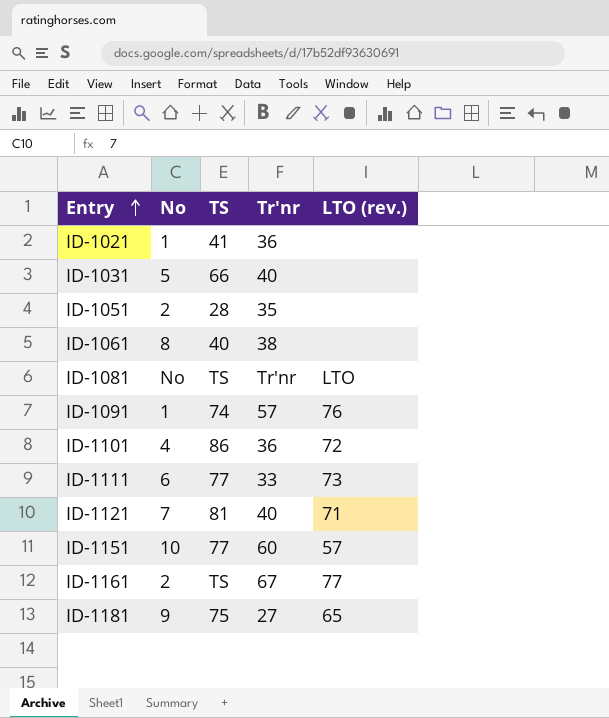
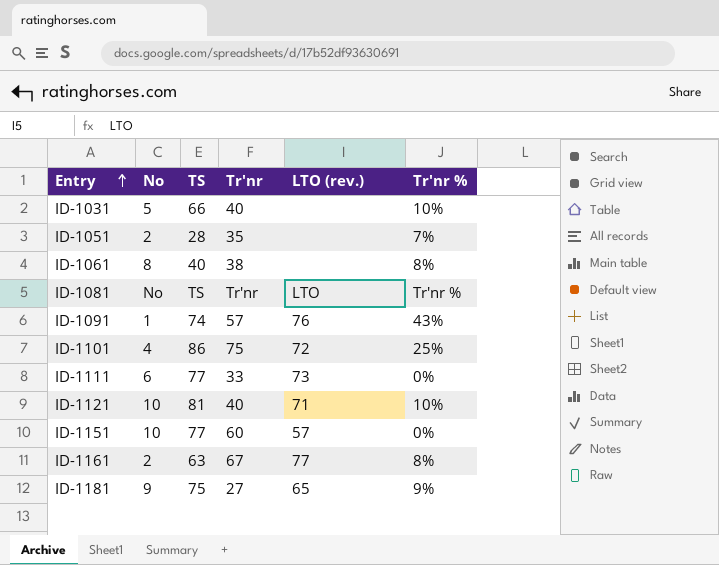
column Tr'nr % | position: none -> 6
row ID-1021: 1 | 41 | 36 | none -> none
ID-1101 | Tr'nr: 36 -> 75
ID-1121 | No: 7 -> 10
ID-1161 | TS: TS -> 63

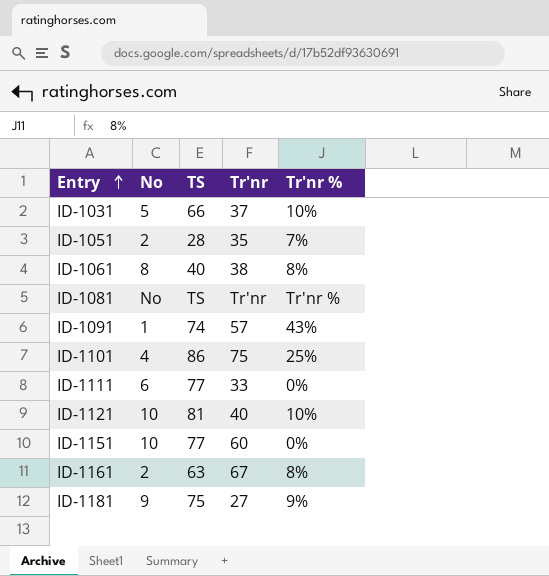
column LTO (rev.) | position: 5 -> none
ID-1031 | Tr'nr: 40 -> 37

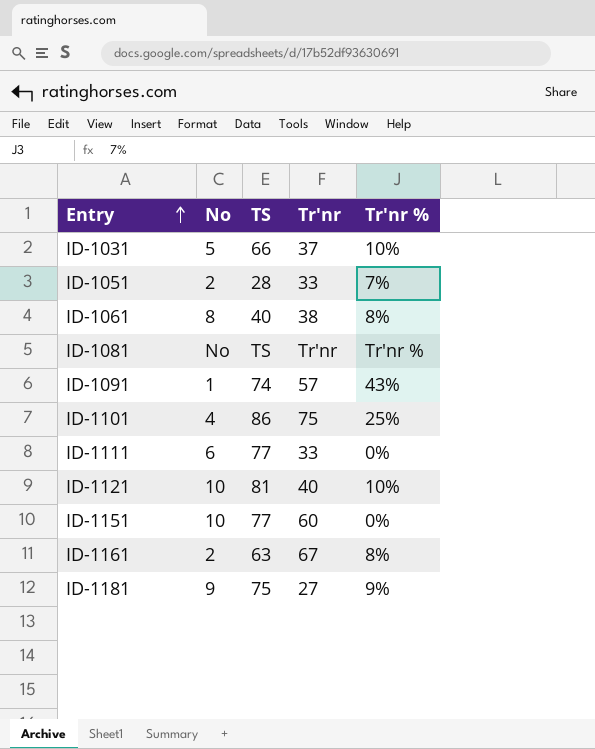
ID-1051 | Tr'nr: 35 -> 33

